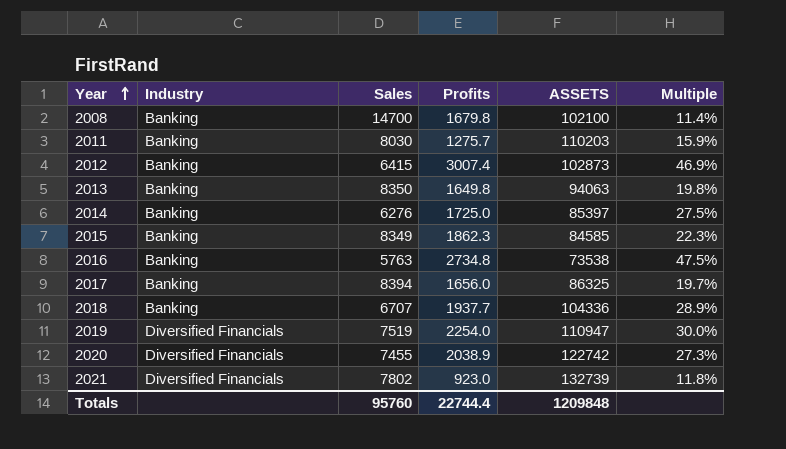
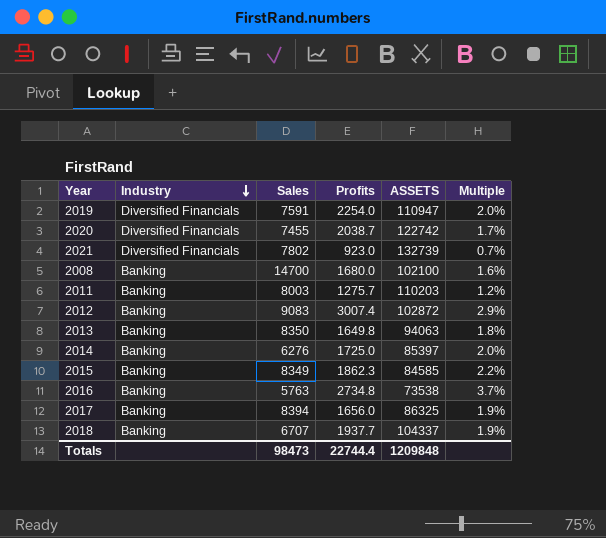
row order: Year ascending -> Industry descending
column Multiple | formula: [Profits] / [Sales] -> [Profits] / [ASSETS]
2019 | Sales: 7519 -> 7591
2020 | Profits: 2038.9 -> 2038.7
2008 | Profits: 1679.8 -> 1680.0
2011 | Sales: 8030 -> 8003
2012 | Sales: 6415 -> 9083
2012 | ASSETS: 102873 -> 102872
2018 | ASSETS: 104336 -> 104337
Totals | Sales: 95760 -> 98473

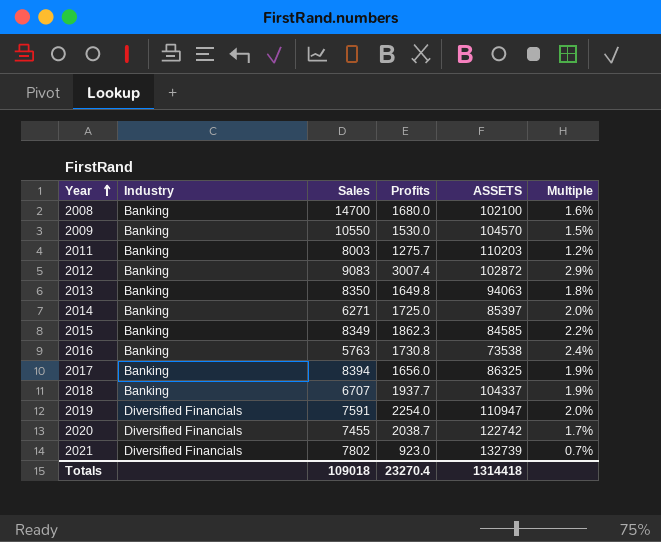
row order: Industry descending -> Year ascending
row 2009: none -> Banking | 10550 | 1530.0 | 104570 | 1.5%
2014 | Sales: 6276 -> 6271
2016 | Profits: 2734.8 -> 1730.8
2016 | Multiple: 3.7% -> 2.4%
Totals | Sales: 98473 -> 109018
Totals | Profits: 22744.4 -> 23270.4
Totals | ASSETS: 1209848 -> 1314418

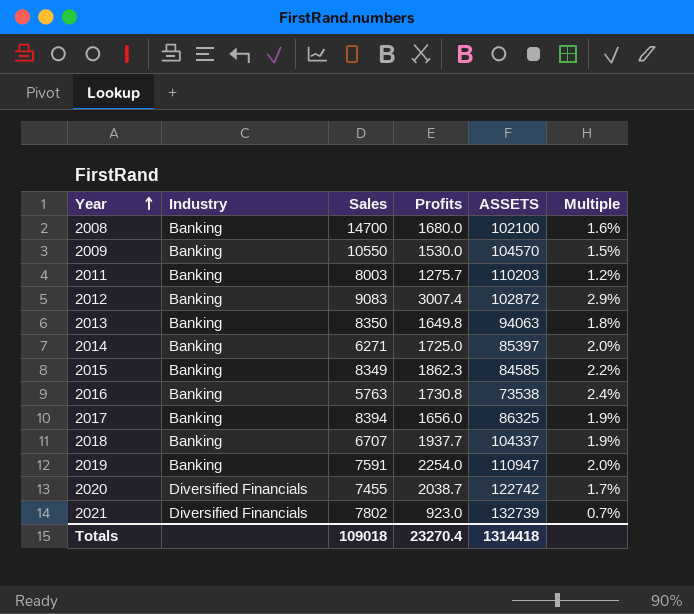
2019 | Industry: Diversified Financials -> Banking

